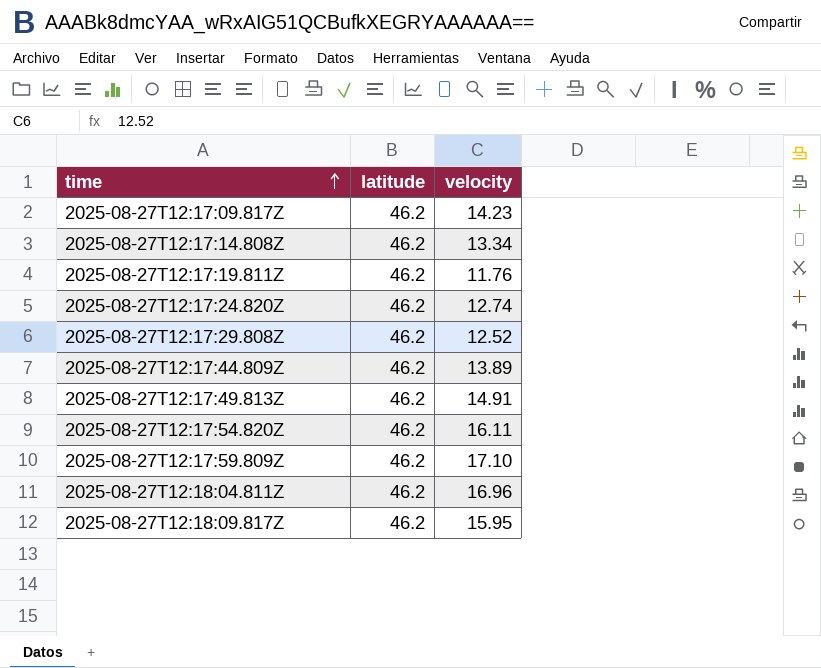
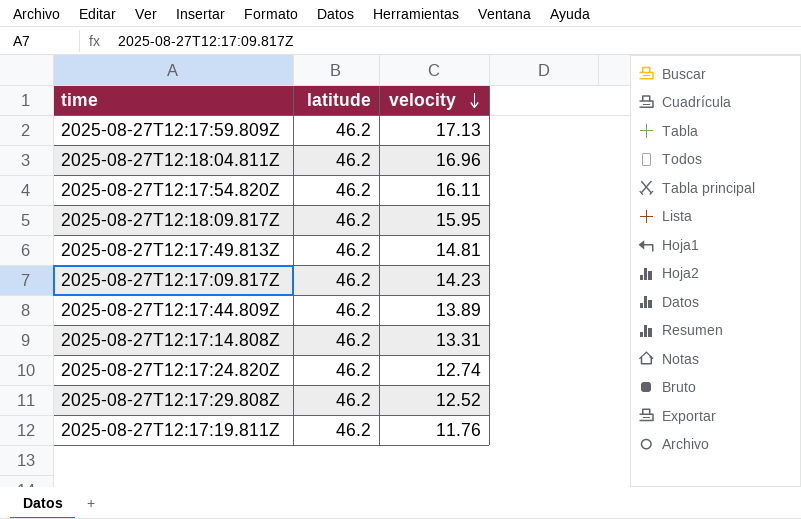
row order: time ascending -> velocity descending
2025-08-27T12:17:59.809Z | velocity: 17.10 -> 17.13
2025-08-27T12:17:49.813Z | velocity: 14.91 -> 14.81
2025-08-27T12:17:14.808Z | velocity: 13.34 -> 13.31

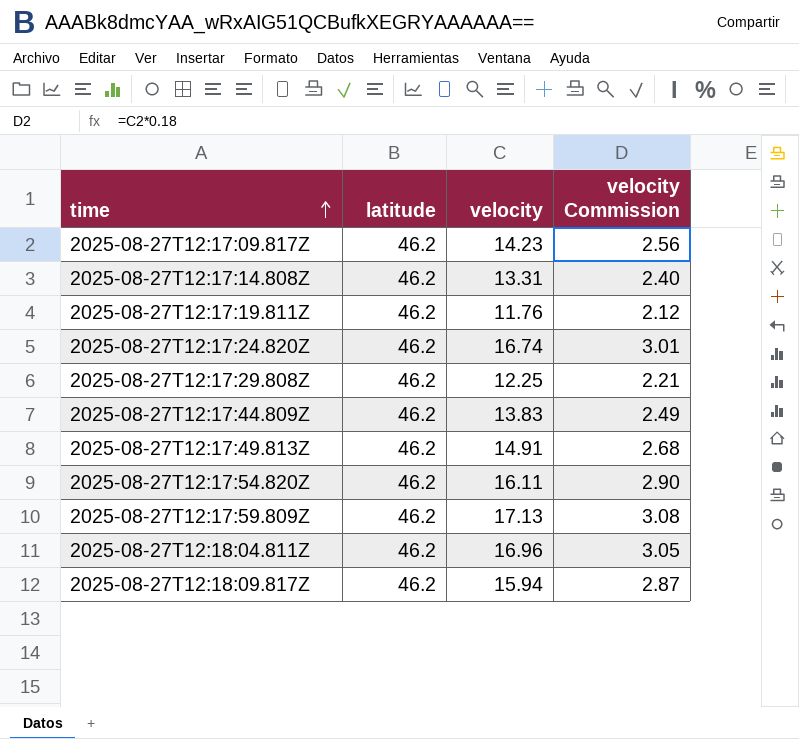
row order: velocity descending -> time ascending
column velocity Commission | formula: none -> [velocity] * 0.18
2025-08-27T12:17:24.820Z | velocity: 12.74 -> 16.74
2025-08-27T12:17:29.808Z | velocity: 12.52 -> 12.25
2025-08-27T12:17:44.809Z | velocity: 13.89 -> 13.83
2025-08-27T12:17:49.813Z | velocity: 14.81 -> 14.91
2025-08-27T12:18:09.817Z | velocity: 15.95 -> 15.94

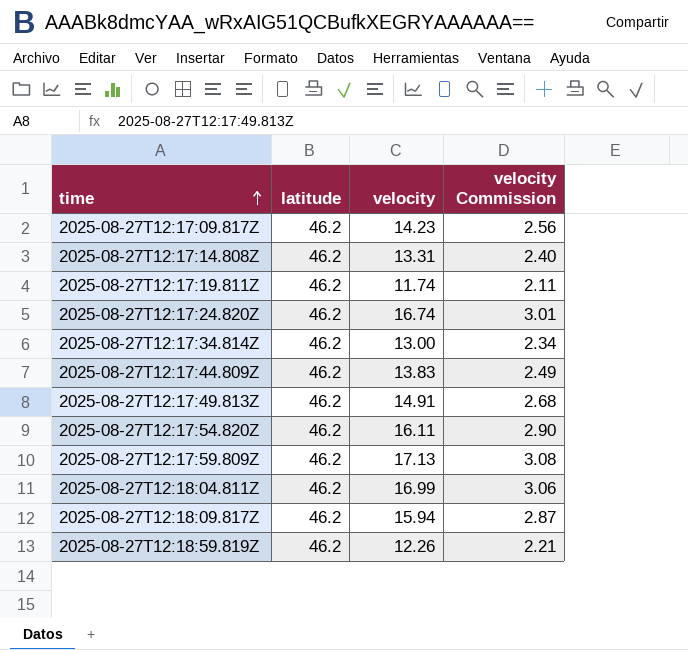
row 2025-08-27T12:17:29.808Z: 46.2 | 12.25 | 2.21 -> none
2025-08-27T12:17:19.811Z | velocity: 11.76 -> 11.74
2025-08-27T12:17:19.811Z | velocity Commission: 2.12 -> 2.11
row 2025-08-27T12:17:34.814Z: none -> 46.2 | 13.00 | 2.34
2025-08-27T12:18:04.811Z | velocity: 16.96 -> 16.99
2025-08-27T12:18:04.811Z | velocity Commission: 3.05 -> 3.06
row 2025-08-27T12:18:59.819Z: none -> 46.2 | 12.26 | 2.21

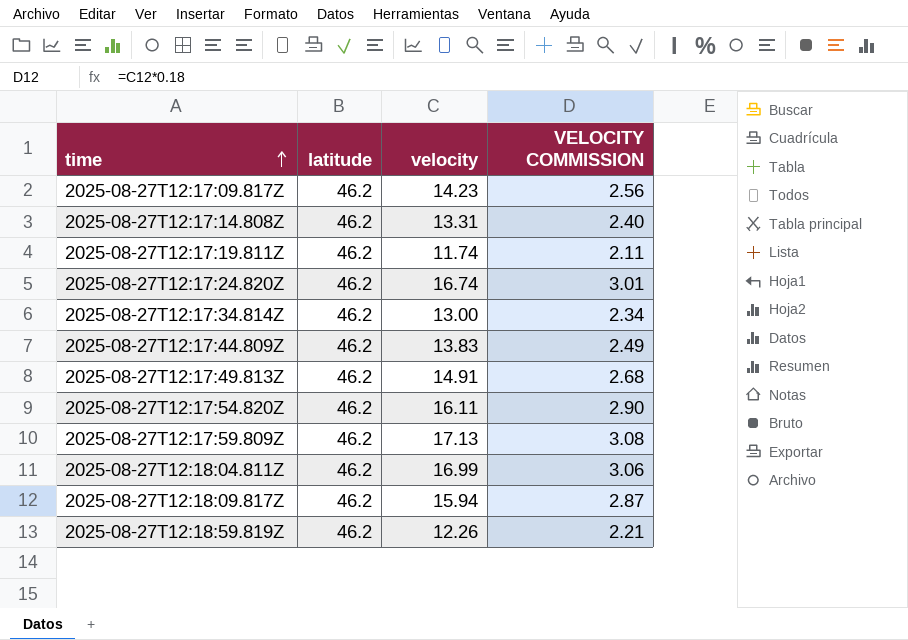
column name: velocity Commission -> VELOCITY COMMISSION

